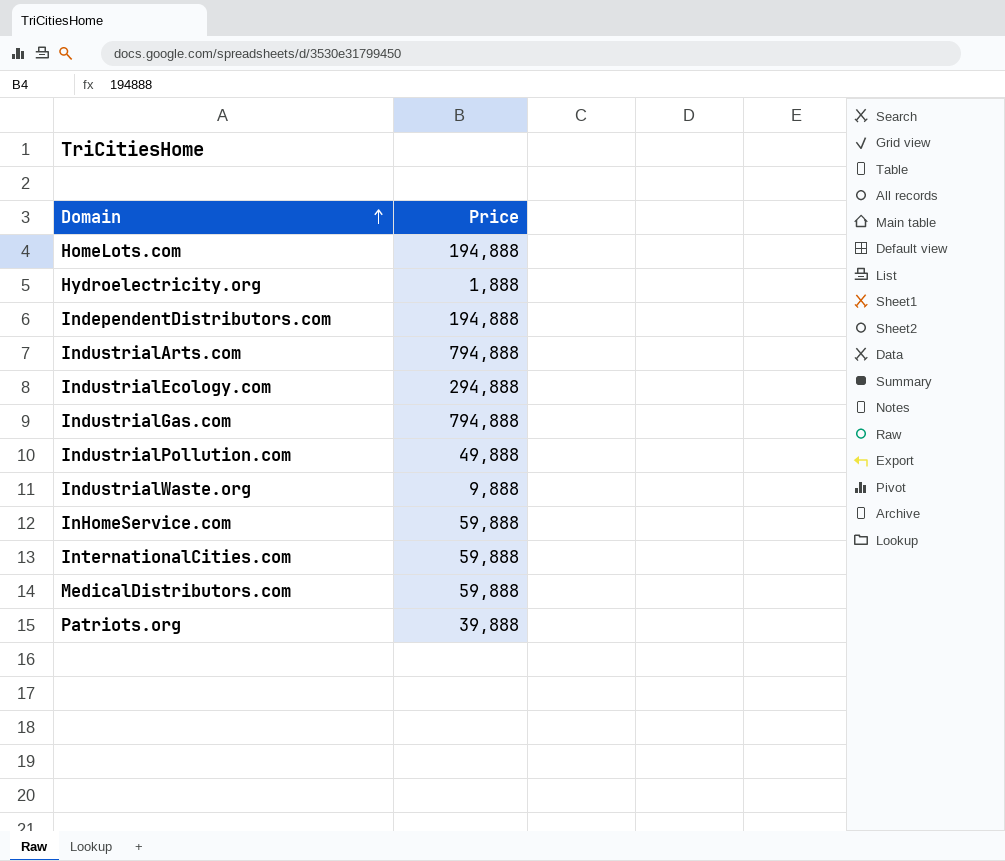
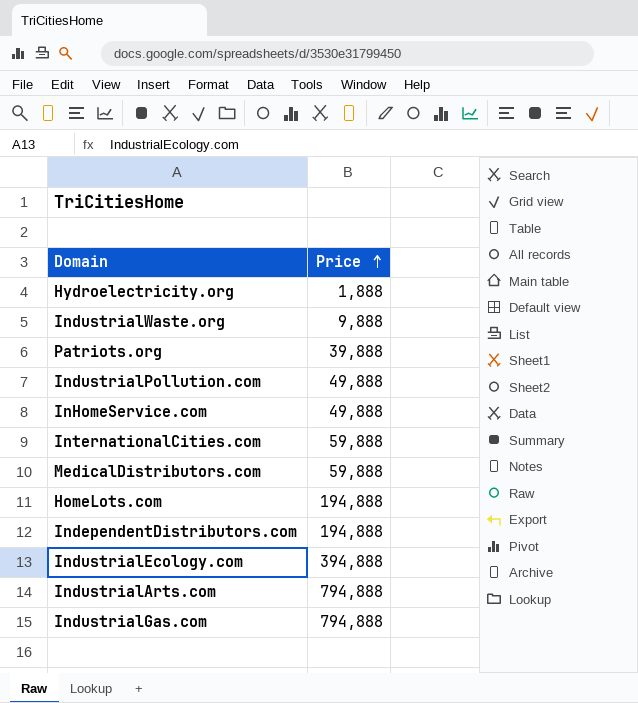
row order: Domain ascending -> Price ascending
InHomeService.com | Price: 59,888 -> 49,888
IndustrialEcology.com | Price: 294,888 -> 394,888

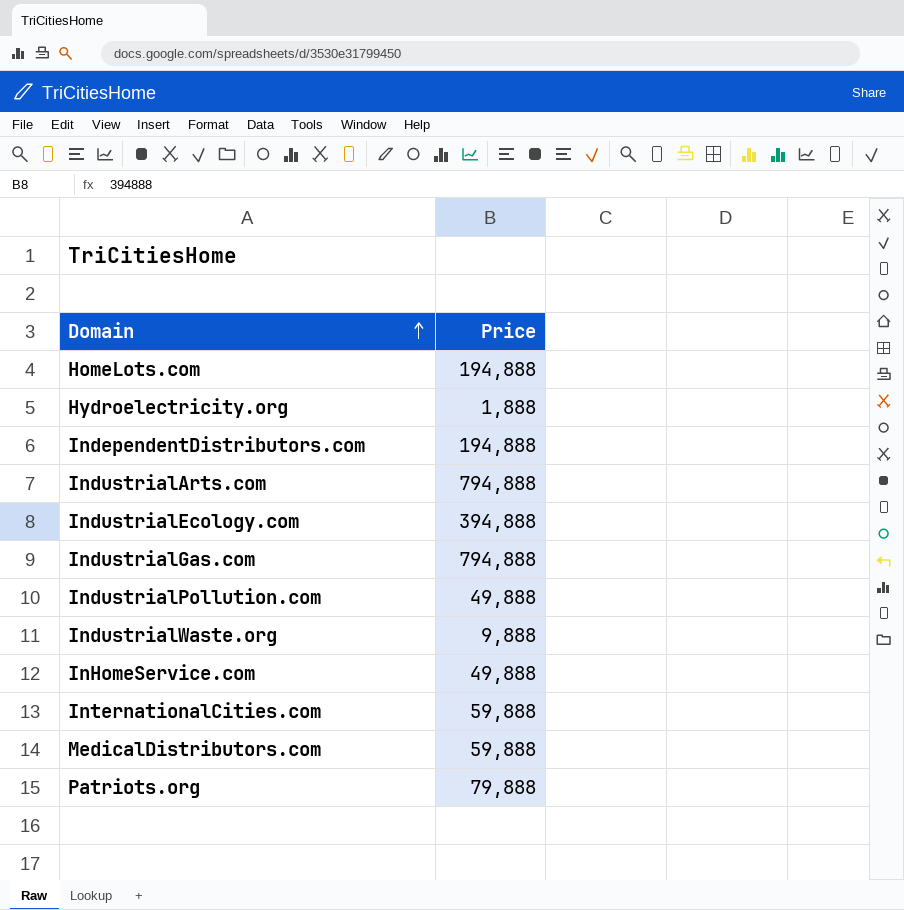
row order: Price ascending -> Domain ascending
Patriots.org | Price: 39,888 -> 79,888

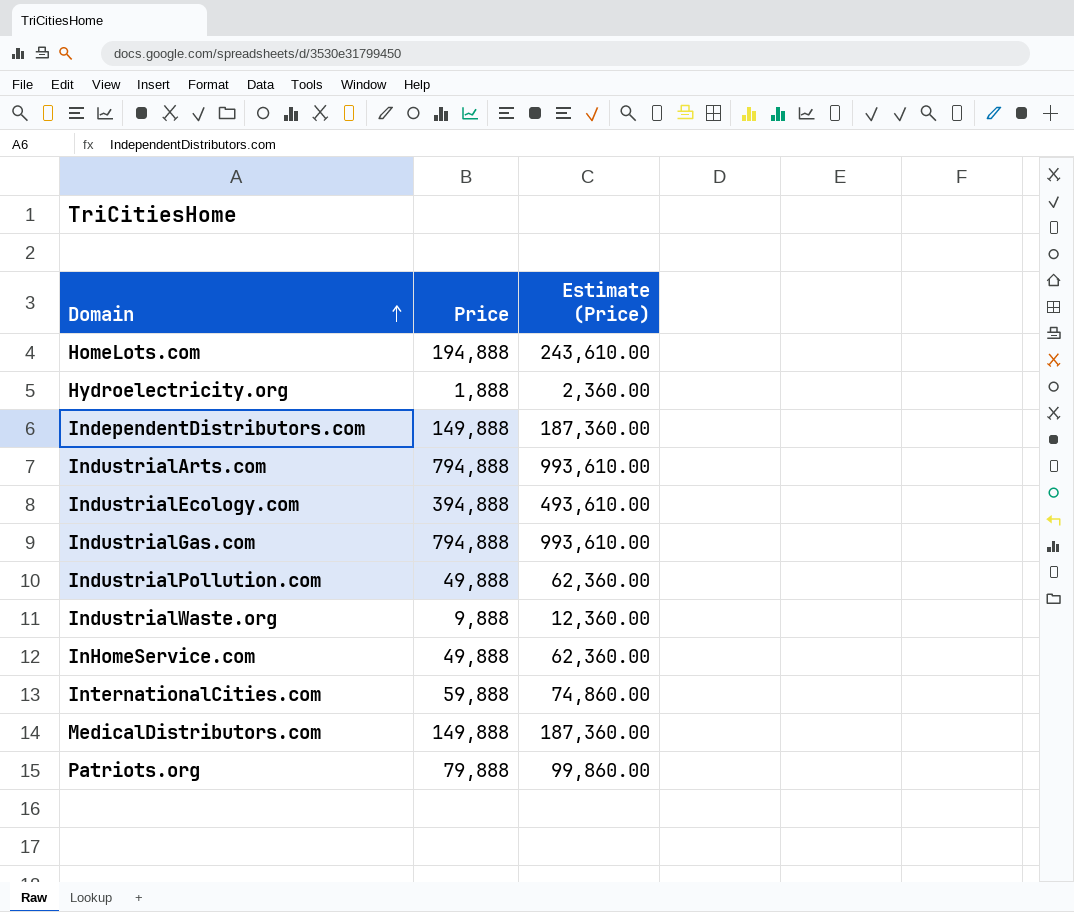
column Estimate (Price) | formula: none -> [Price] * 1.25
IndependentDistributors.com | Price: 194,888 -> 149,888
MedicalDistributors.com | Price: 59,888 -> 149,888

